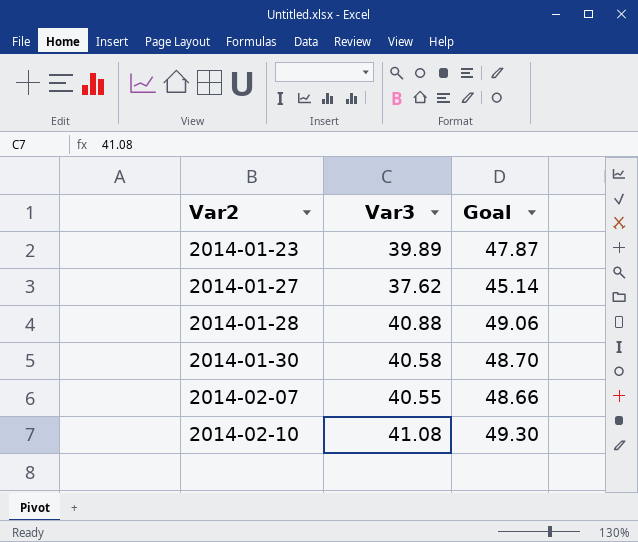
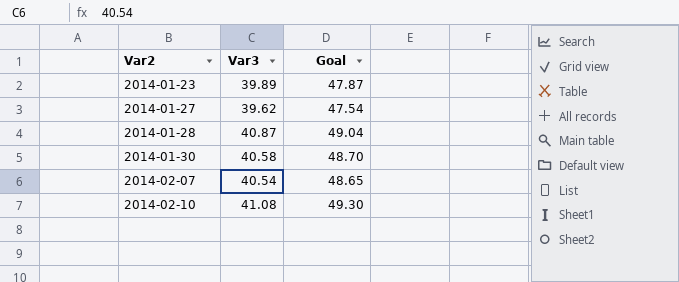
2014-01-27 | Var3: 37.62 -> 39.62
2014-01-27 | Goal: 45.14 -> 47.54
2014-01-28 | Var3: 40.88 -> 40.87
2014-01-28 | Goal: 49.06 -> 49.04
2014-02-07 | Var3: 40.55 -> 40.54
2014-02-07 | Goal: 48.66 -> 48.65

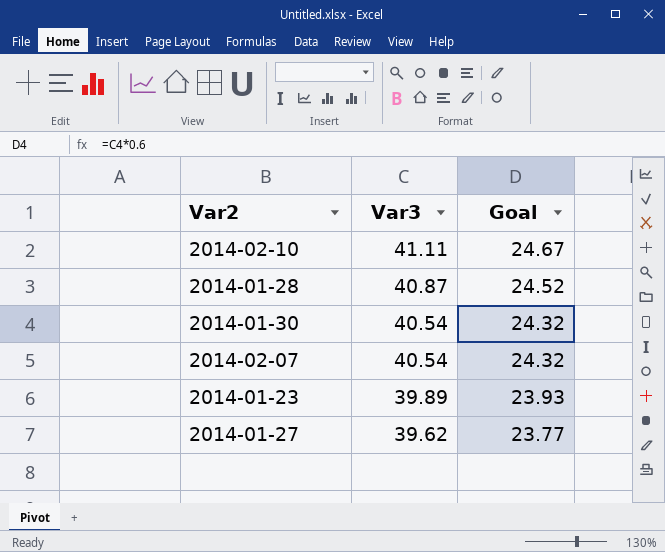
row order: Var2 ascending -> Var3 descending
column Goal | formula: [Var3] * 1.2 -> [Var3] * 0.6
2014-02-10 | Var3: 41.08 -> 41.11
2014-01-30 | Var3: 40.58 -> 40.54

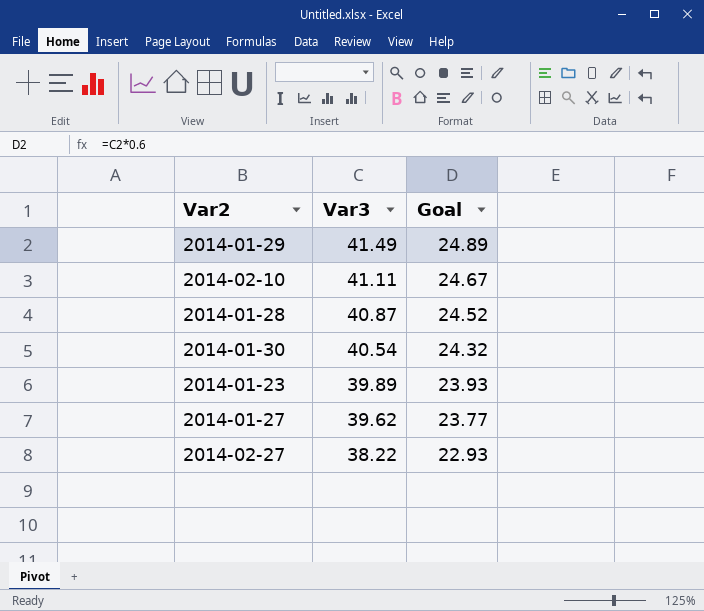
row 2014-02-07: 40.54 | 24.32 -> none
row 2014-01-29: none -> 41.49 | 24.89
row 2014-02-27: none -> 38.22 | 22.93

